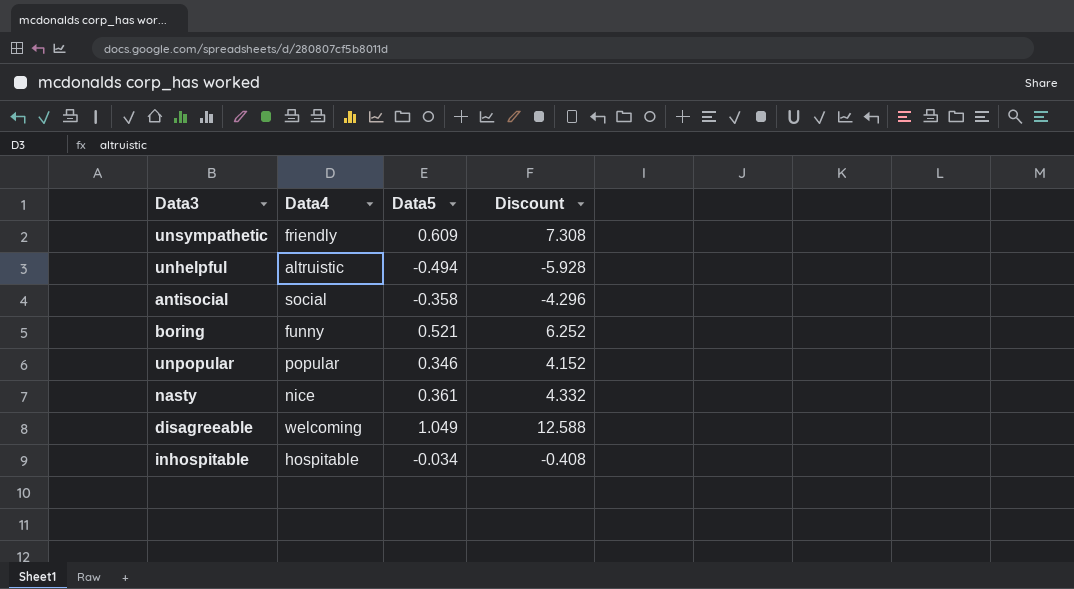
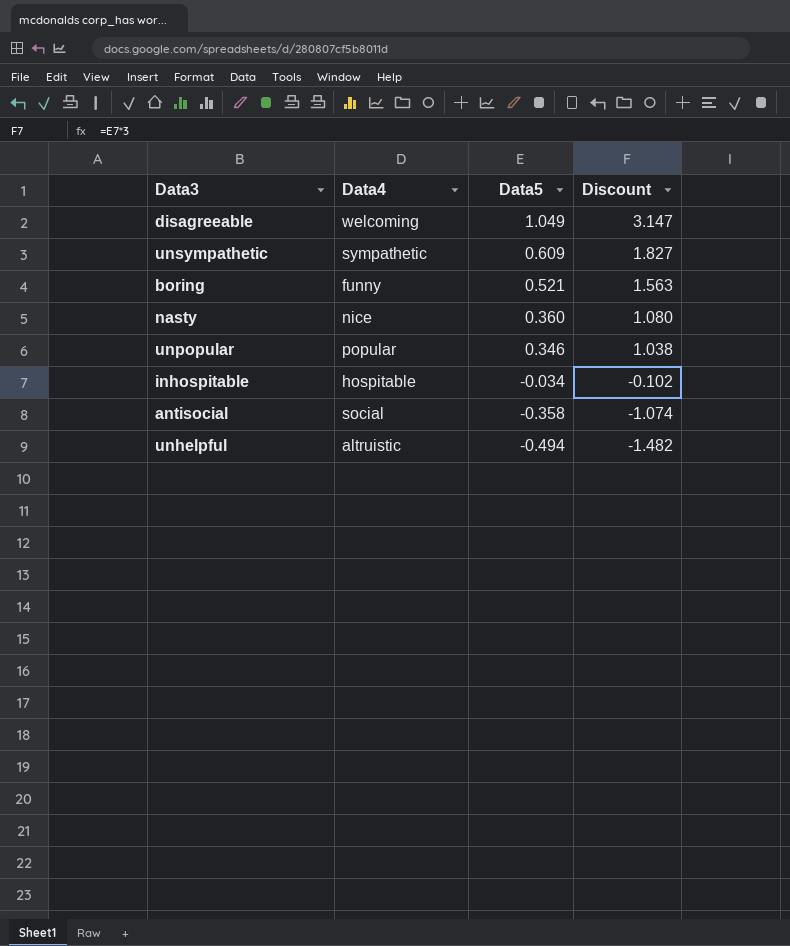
row order: none -> Data5 descending
column Discount | formula: [Data5] * 12 -> [Data5] * 3
unsympathetic | Data4: friendly -> sympathetic
nasty | Data5: 0.361 -> 0.360

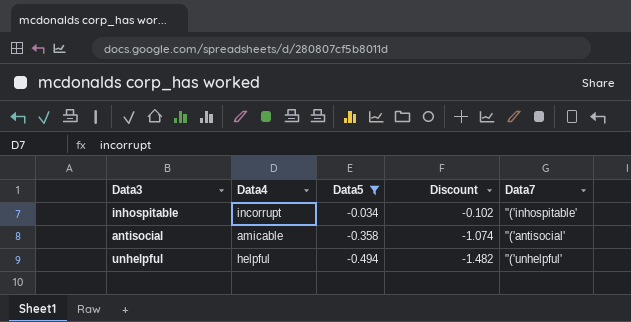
filter: none -> Data5 <= -0.034
column Data7 | position: none -> 5
inhospitable | Data4: hospitable -> incorrupt
antisocial | Data4: social -> amicable
unhelpful | Data4: altruistic -> helpful

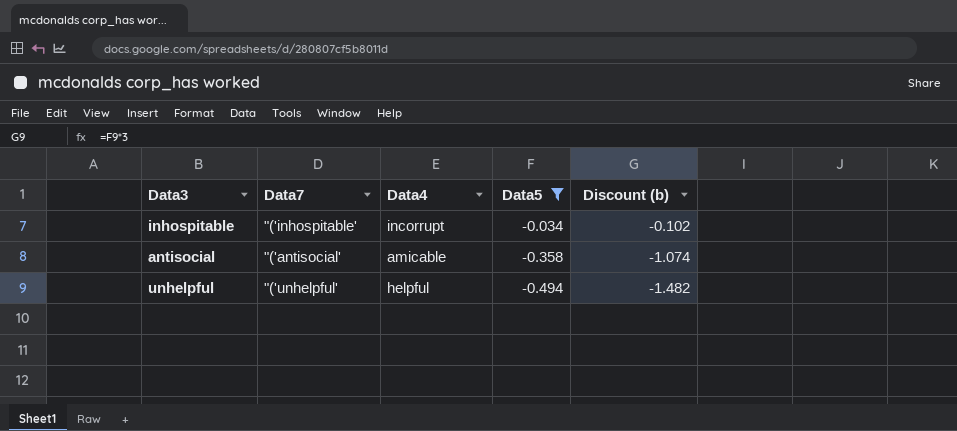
column Data7 | position: 5 -> 2
column name: Discount -> Discount (b)

